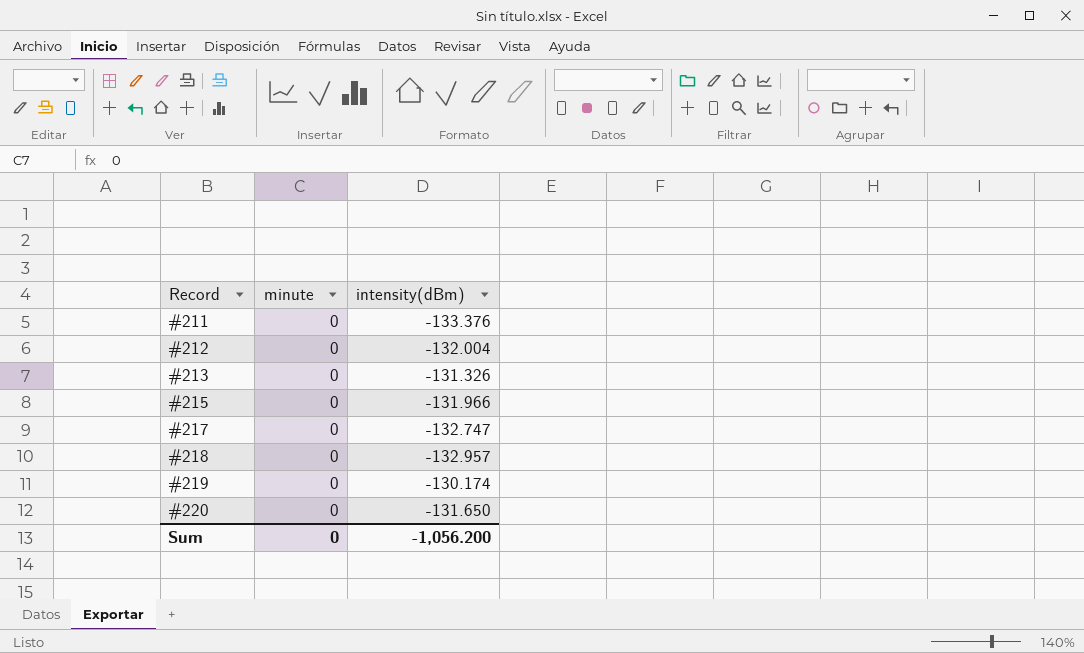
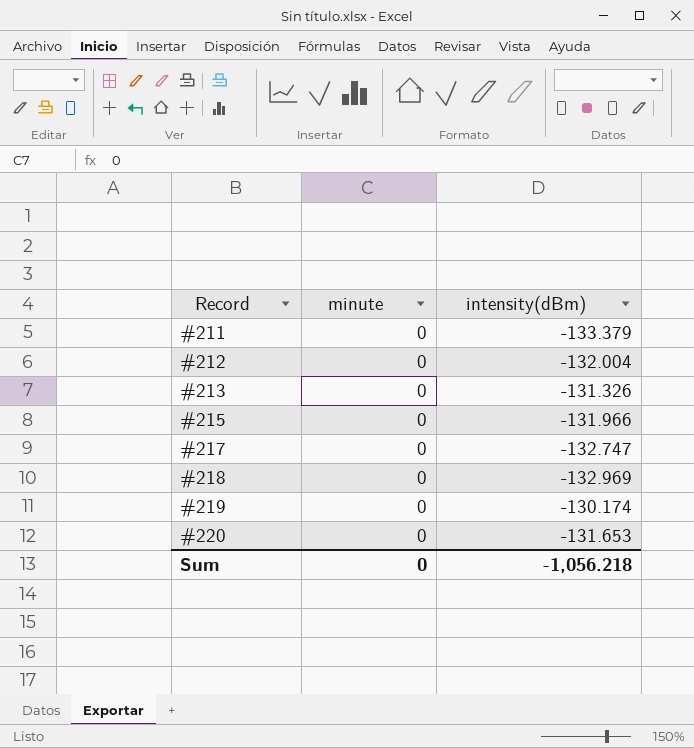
#211 | intensity(dBm): -133.376 -> -133.379
#218 | intensity(dBm): -132.957 -> -132.969
#220 | intensity(dBm): -131.650 -> -131.653
Sum | intensity(dBm): -1,056.200 -> -1,056.218

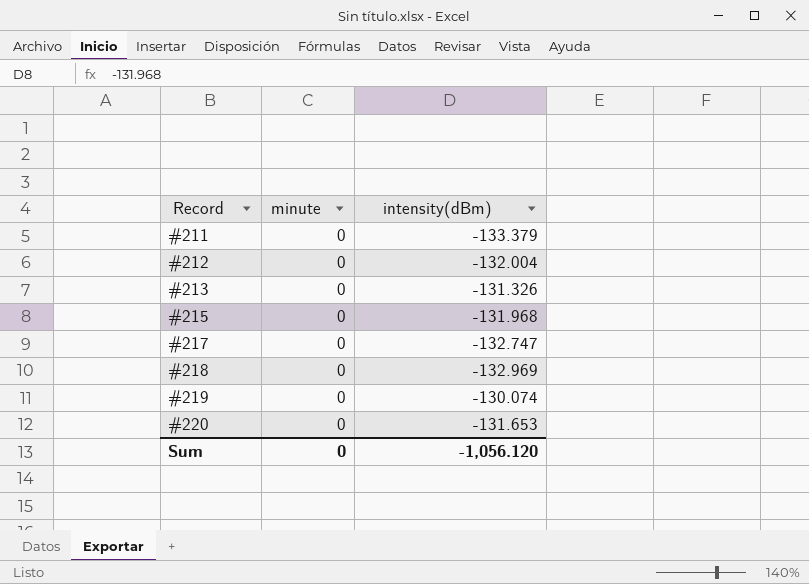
#215 | intensity(dBm): -131.966 -> -131.968
#219 | intensity(dBm): -130.174 -> -130.074
Sum | intensity(dBm): -1,056.218 -> -1,056.120

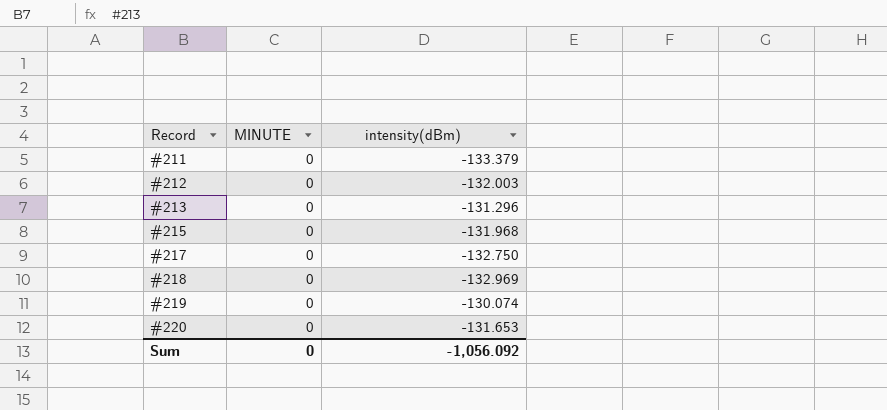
column name: minute -> MINUTE
#212 | intensity(dBm): -132.004 -> -132.003
#213 | intensity(dBm): -131.326 -> -131.296
#217 | intensity(dBm): -132.747 -> -132.750
Sum | intensity(dBm): -1,056.120 -> -1,056.092

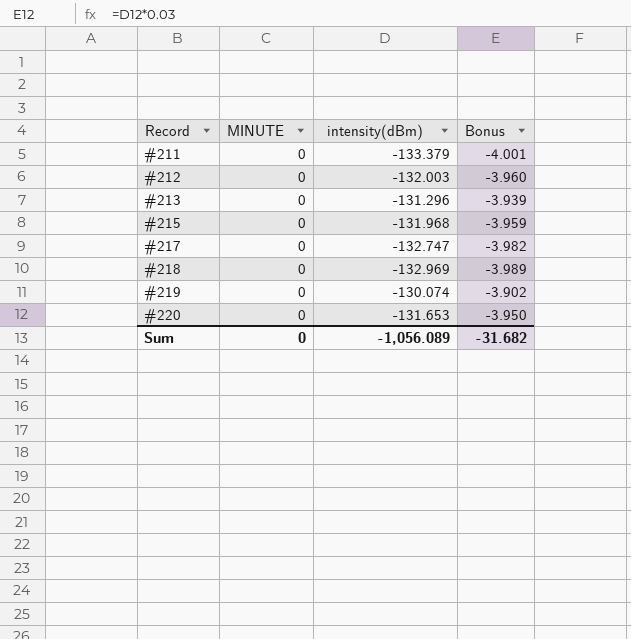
column Bonus | formula: none -> [intensity(dBm)] * 0.03
#217 | intensity(dBm): -132.750 -> -132.747
Sum | intensity(dBm): -1,056.092 -> -1,056.089

